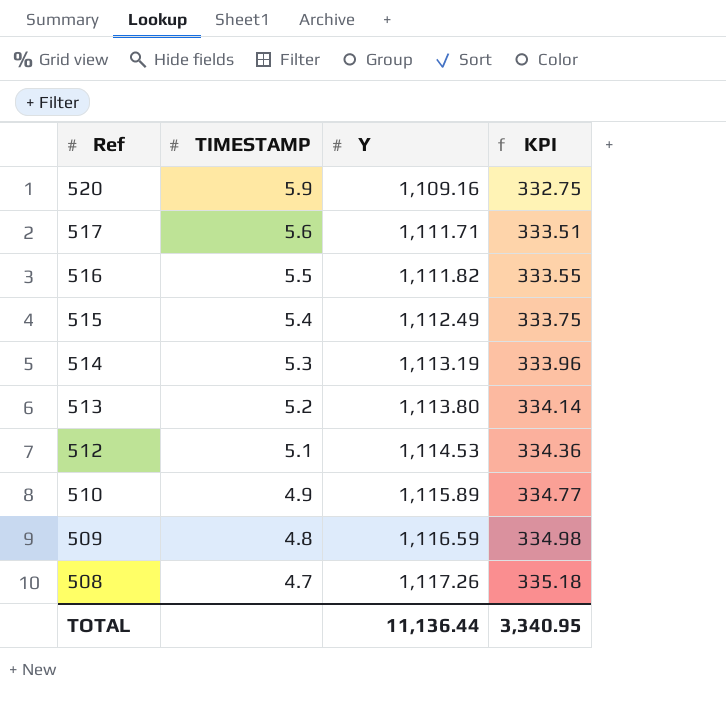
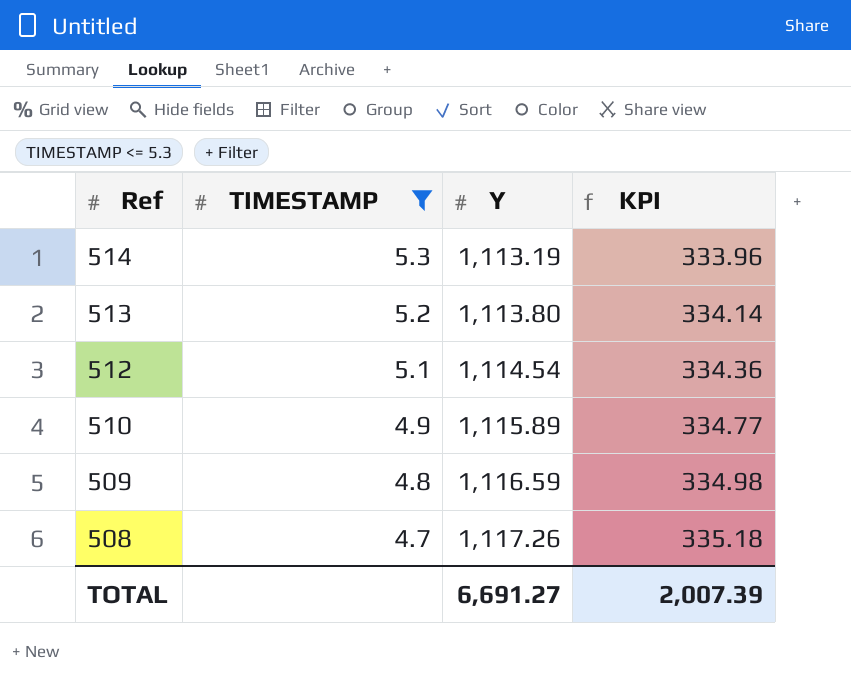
filter: none -> TIMESTAMP <= 5.3
512 | Y: 1,114.53 -> 1,114.54
TOTAL | Y: 11,136.44 -> 6,691.27
TOTAL | KPI: 3,340.95 -> 2,007.39

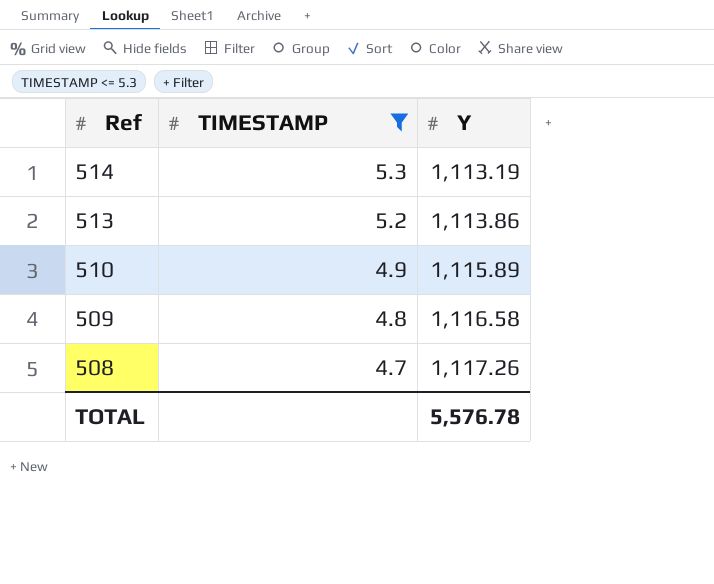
column KPI | formula: [Y] * 0.3 -> none
row 512: 5.1 | 1,114.54 | 334.36 -> none
513 | Y: 1,113.80 -> 1,113.86
509 | Y: 1,116.59 -> 1,116.58
TOTAL | Y: 6,691.27 -> 5,576.78

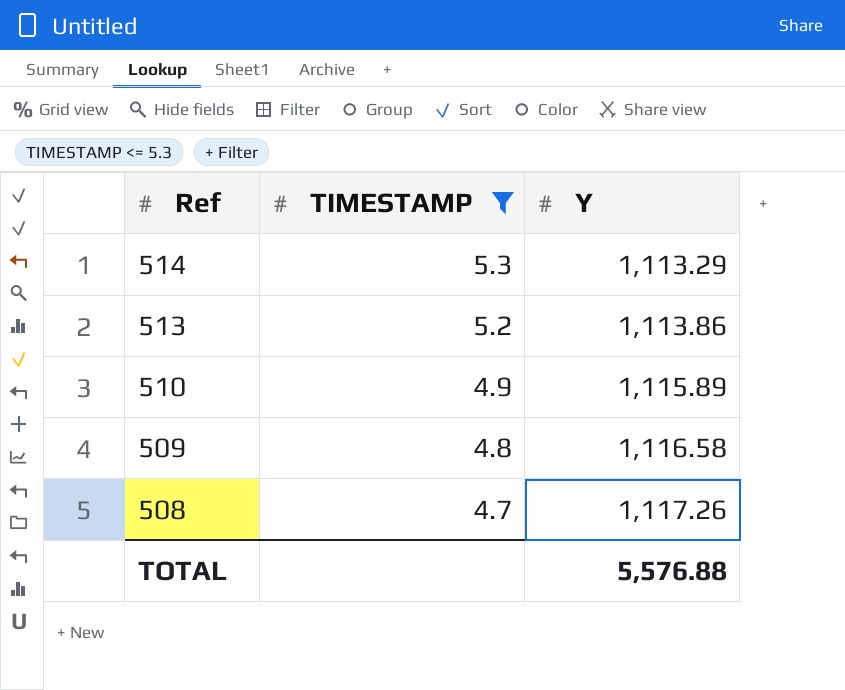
514 | Y: 1,113.19 -> 1,113.29
TOTAL | Y: 5,576.78 -> 5,576.88

